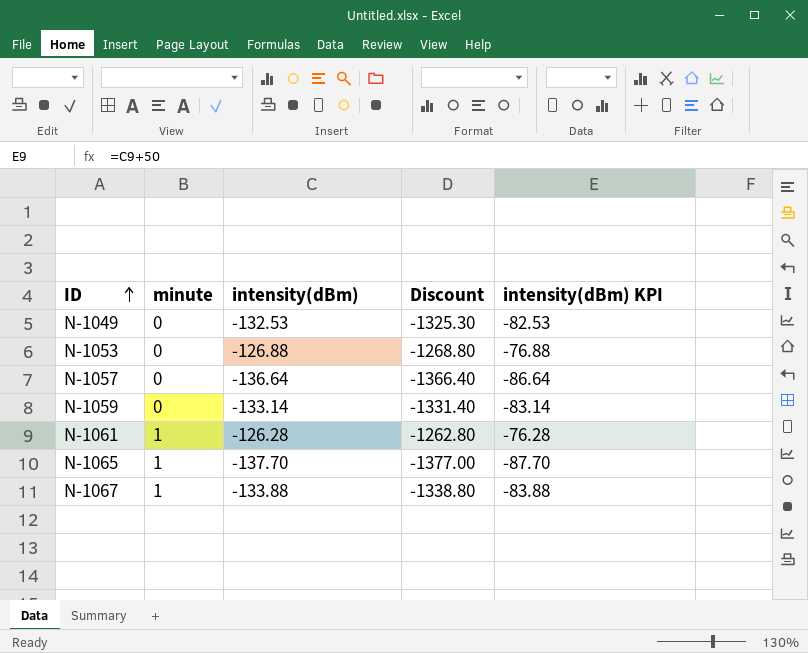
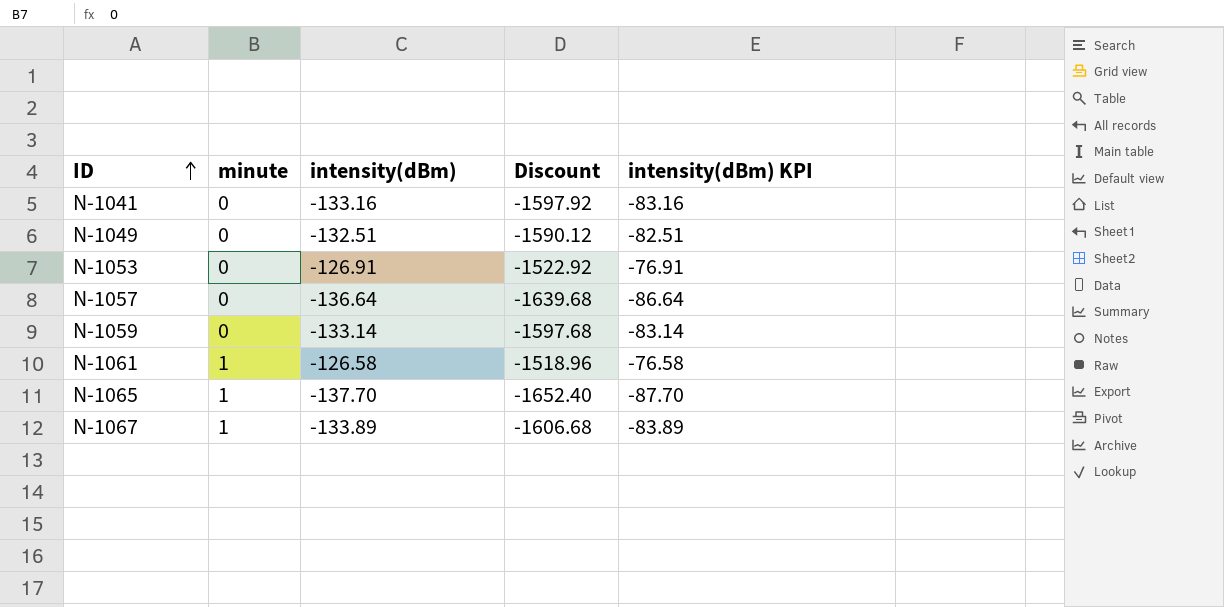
column Discount | formula: [intensity(dBm)] * 10 -> [intensity(dBm)] * 12
row N-1041: none -> 0 | -133.16 | -1597.92 | -83.16
N-1049 | intensity(dBm): -132.53 -> -132.51
N-1049 | intensity(dBm) KPI: -82.53 -> -82.51
N-1053 | intensity(dBm): -126.88 -> -126.91
N-1053 | intensity(dBm) KPI: -76.88 -> -76.91
N-1061 | intensity(dBm): -126.28 -> -126.58
N-1061 | intensity(dBm) KPI: -76.28 -> -76.58
N-1067 | intensity(dBm): -133.88 -> -133.89
N-1067 | intensity(dBm) KPI: -83.88 -> -83.89

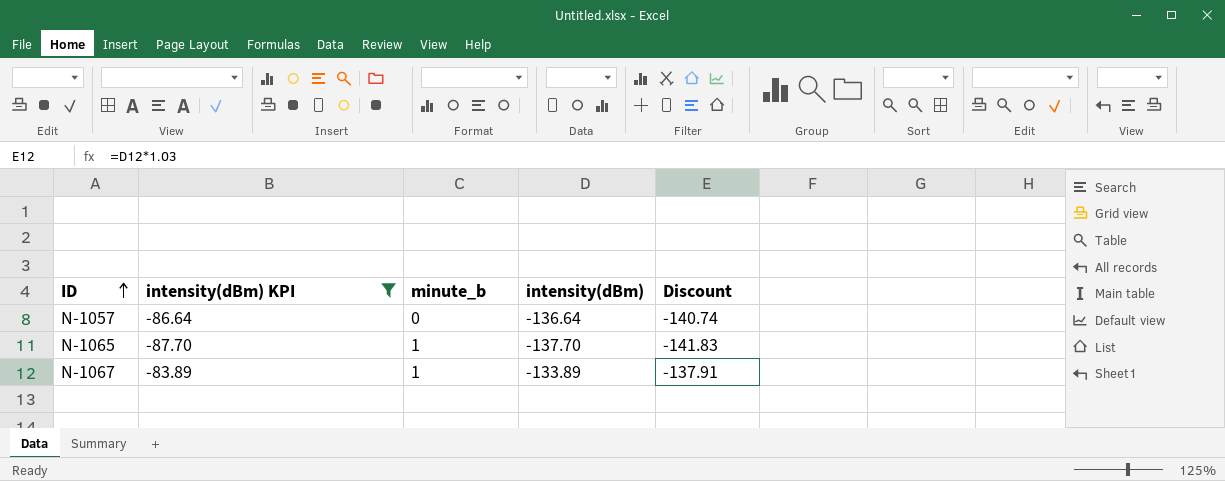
filter: none -> intensity(dBm) KPI <= -83.89
column intensity(dBm) KPI | position: 5 -> 2
column name: minute -> minute_b
column Discount | formula: [intensity(dBm)] * 12 -> [intensity(dBm)] * 1.03

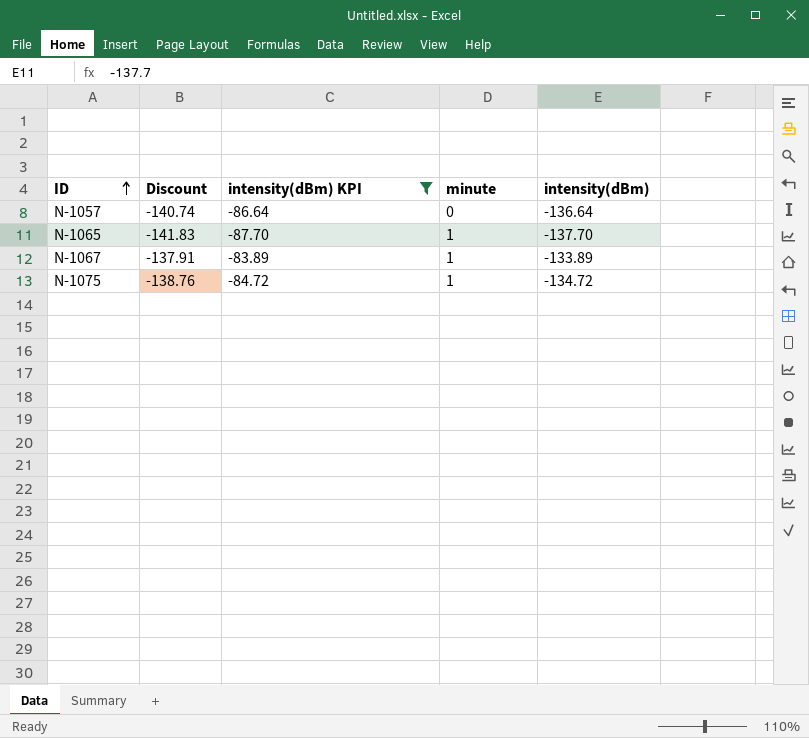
column Discount | position: 5 -> 2
column name: minute_b -> minute
row N-1075: none -> -138.76 | -84.72 | 1 | -134.72

